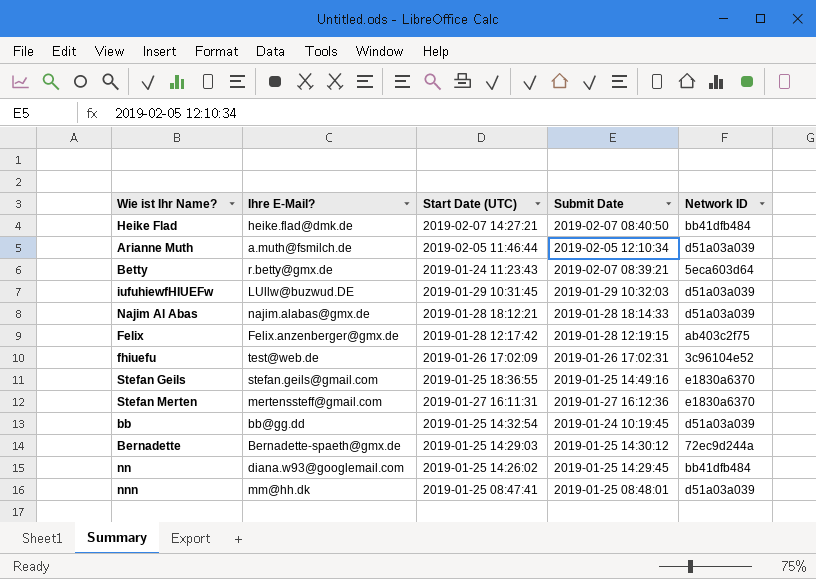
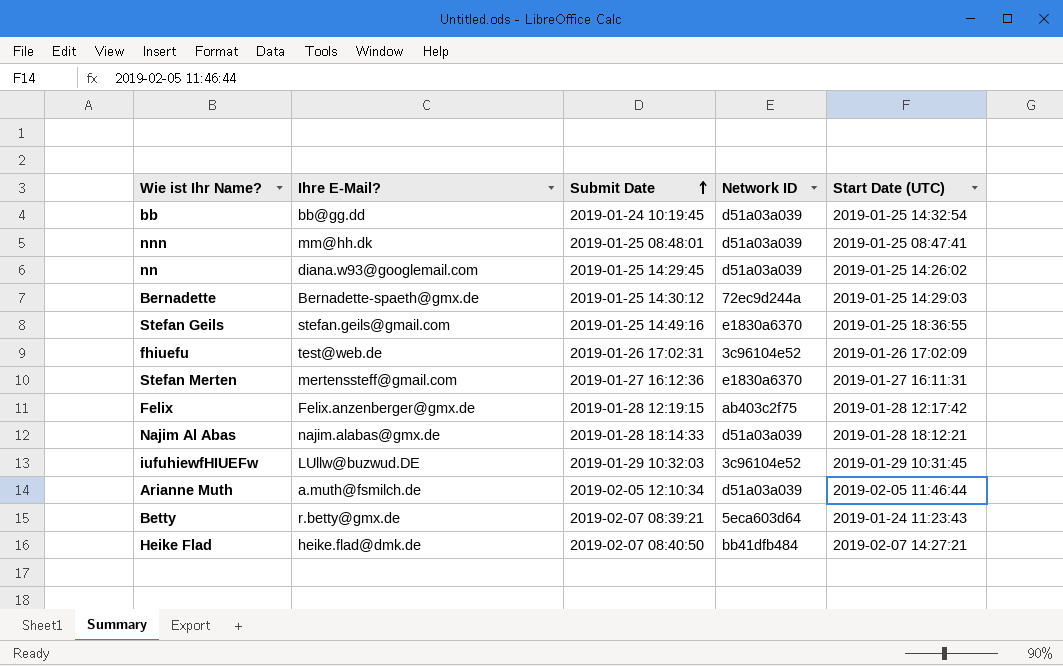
row order: none -> Submit Date ascending
column Start Date (UTC) | position: 3 -> 5
nn | Network ID: bb41dfb484 -> d51a03a039
iufuhiewfHIUEFw | Network ID: d51a03a039 -> 3c96104e52

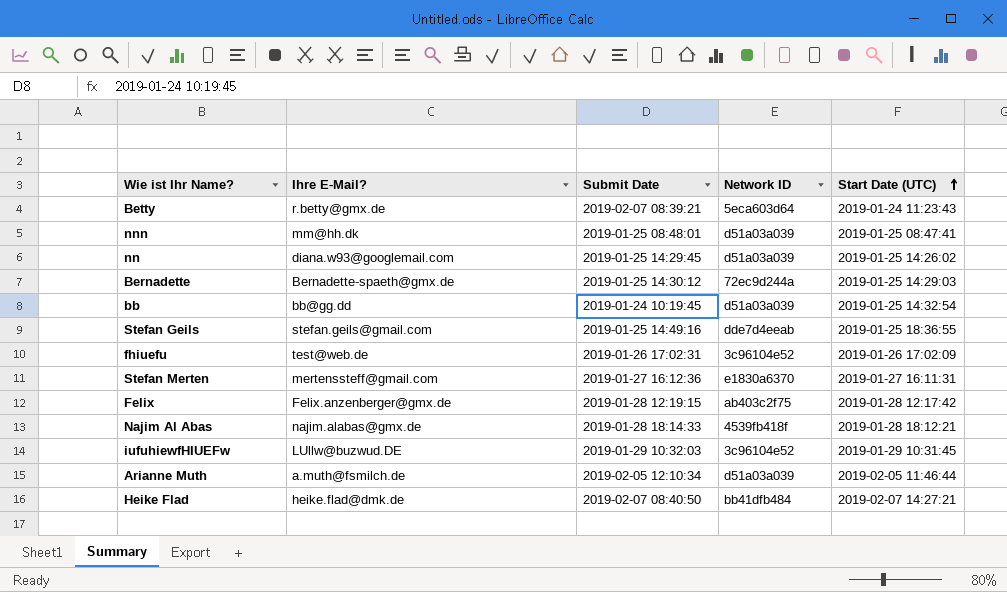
row order: Submit Date ascending -> Start Date (UTC) ascending
Stefan Geils | Network ID: e1830a6370 -> dde7d4eeab
Najim Al Abas | Network ID: d51a03a039 -> 4539fb418f

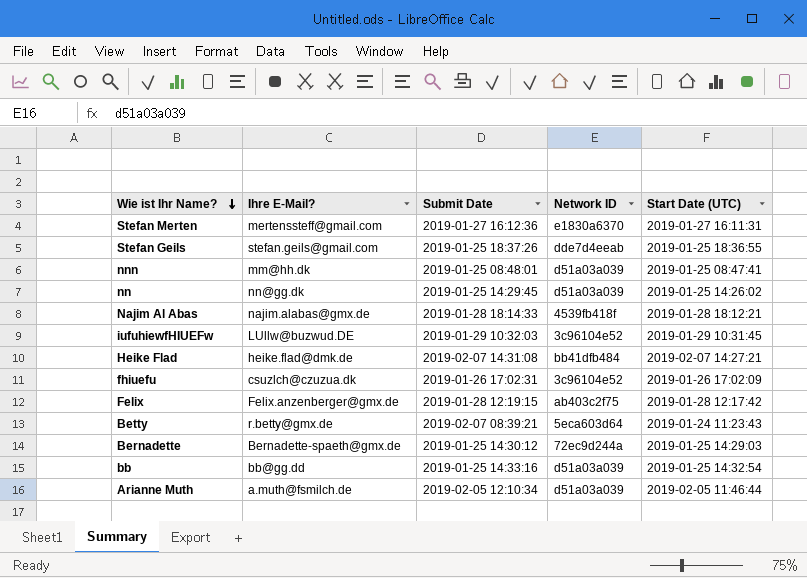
row order: Start Date (UTC) ascending -> Wie ist Ihr Name? descending
Stefan Geils | Submit Date: 2019-01-25 14:49:16 -> 2019-01-25 18:37:26
nn | Ihre E-Mail?: diana.w93@googlemail.com -> nn@gg.dk
Heike Flad | Submit Date: 2019-02-07 08:40:50 -> 2019-02-07 14:31:08
fhiuefu | Ihre E-Mail?: test@web.de -> csuzlch@czuzua.dk
bb | Submit Date: 2019-01-24 10:19:45 -> 2019-01-25 14:33:16

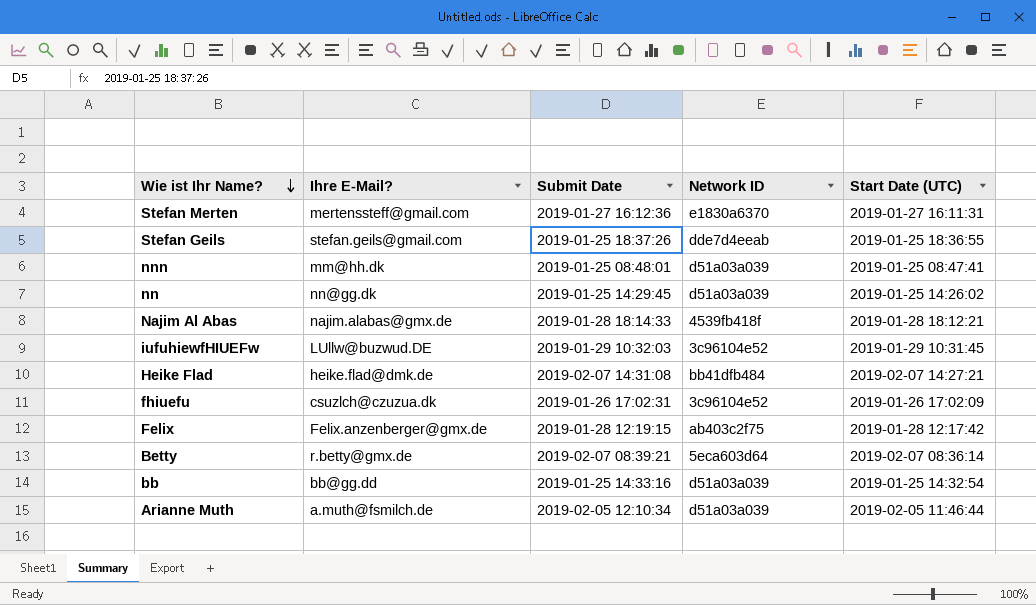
row Bernadette: Bernadette-spaeth@gmx.de | 2019-01-25 14:30:12 | 72ec9d244a | 2019-01-25 14:29:03 -> none
Betty | Start Date (UTC): 2019-01-24 11:23:43 -> 2019-02-07 08:36:14

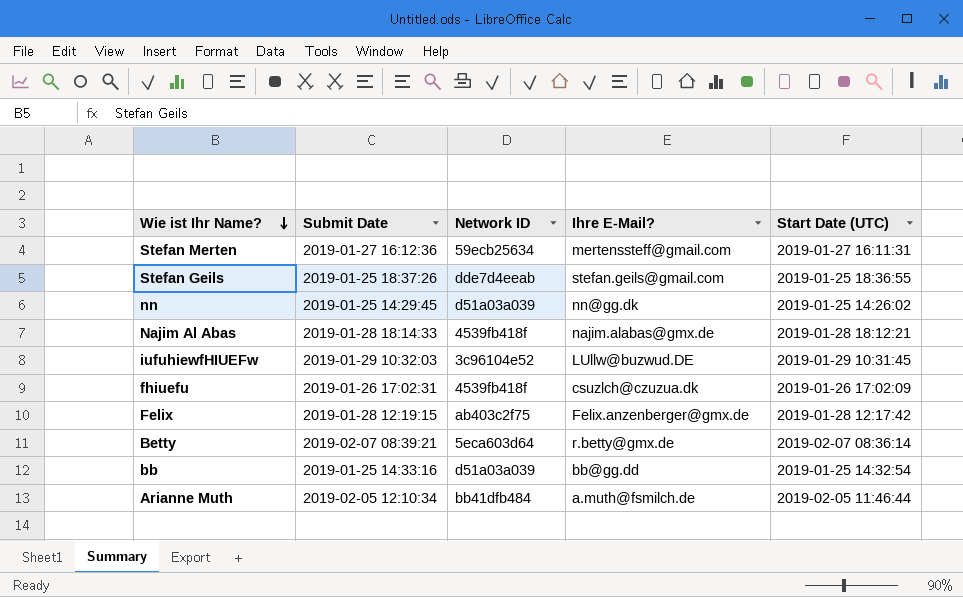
column Ihre E-Mail? | position: 2 -> 4
row nnn: mm@hh.dk | 2019-01-25 08:48:01 | d51a03a039 | 2019-01-25 08:47:41 -> none
row Heike Flad: heike.flad@dmk.de | 2019-02-07 14:31:08 | bb41dfb484 | 2019-02-07 14:27:21 -> none
Stefan Merten | Network ID: e1830a6370 -> 59ecb25634
fhiuefu | Network ID: 3c96104e52 -> 4539fb418f
Arianne Muth | Network ID: d51a03a039 -> bb41dfb484

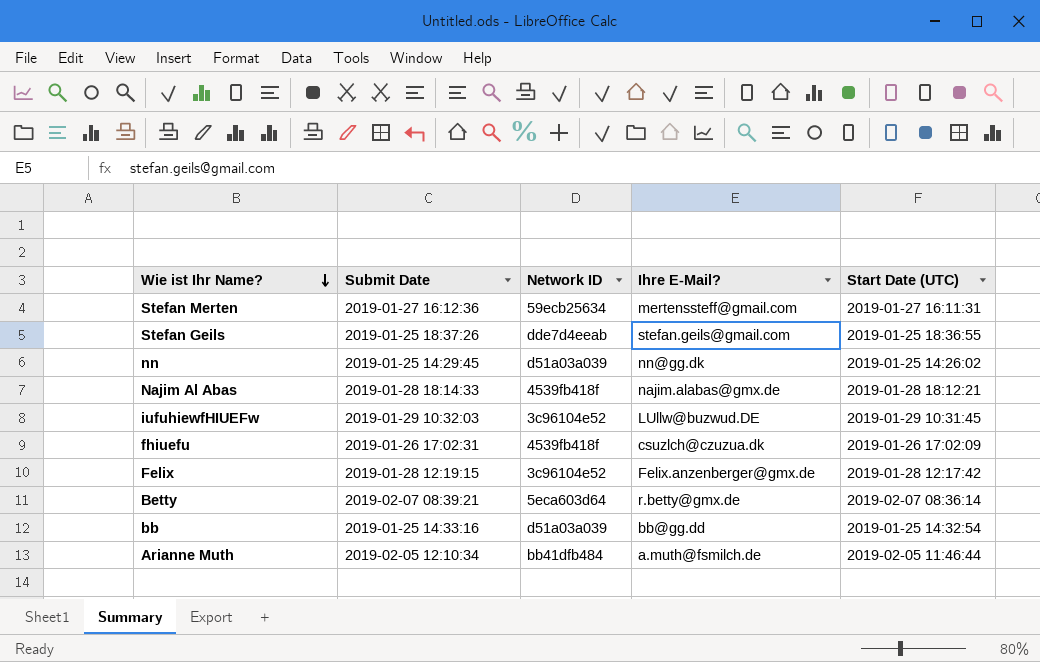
Felix | Network ID: ab403c2f75 -> 3c96104e52

